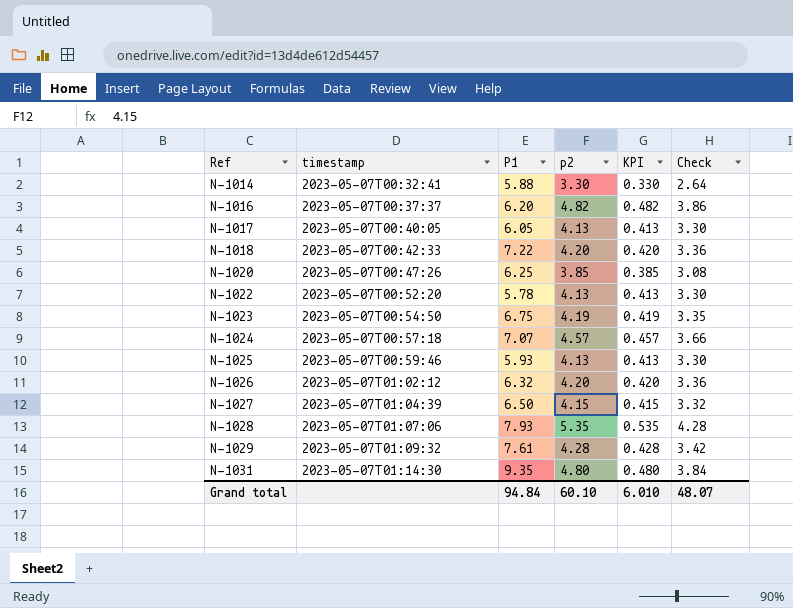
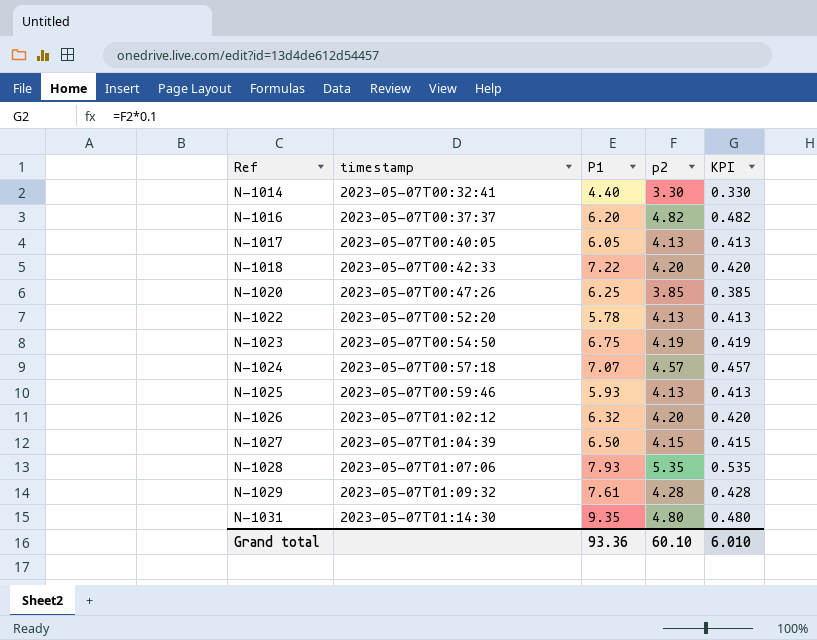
column Check | formula: [p2] * 0.8 -> none
N-1014 | P1: 5.88 -> 4.40
Grand total | P1: 94.84 -> 93.36

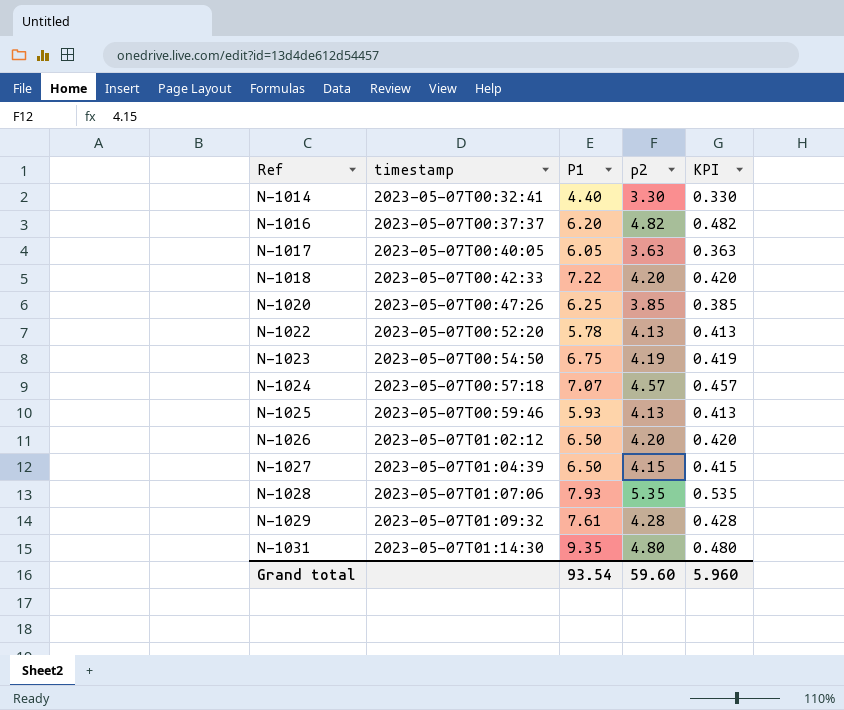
N-1017 | p2: 4.13 -> 3.63
N-1017 | KPI: 0.413 -> 0.363
N-1026 | P1: 6.32 -> 6.50
Grand total | P1: 93.36 -> 93.54
Grand total | p2: 60.10 -> 59.60
Grand total | KPI: 6.010 -> 5.960

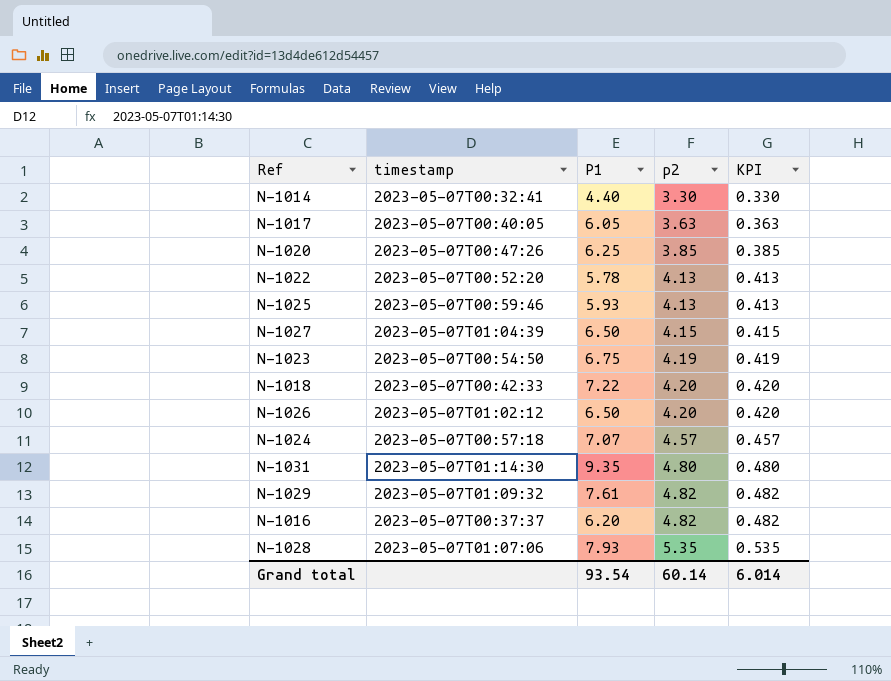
row order: Ref ascending -> p2 ascending
N-1029 | p2: 4.28 -> 4.82
N-1029 | KPI: 0.428 -> 0.482
Grand total | p2: 59.60 -> 60.14
Grand total | KPI: 5.960 -> 6.014

